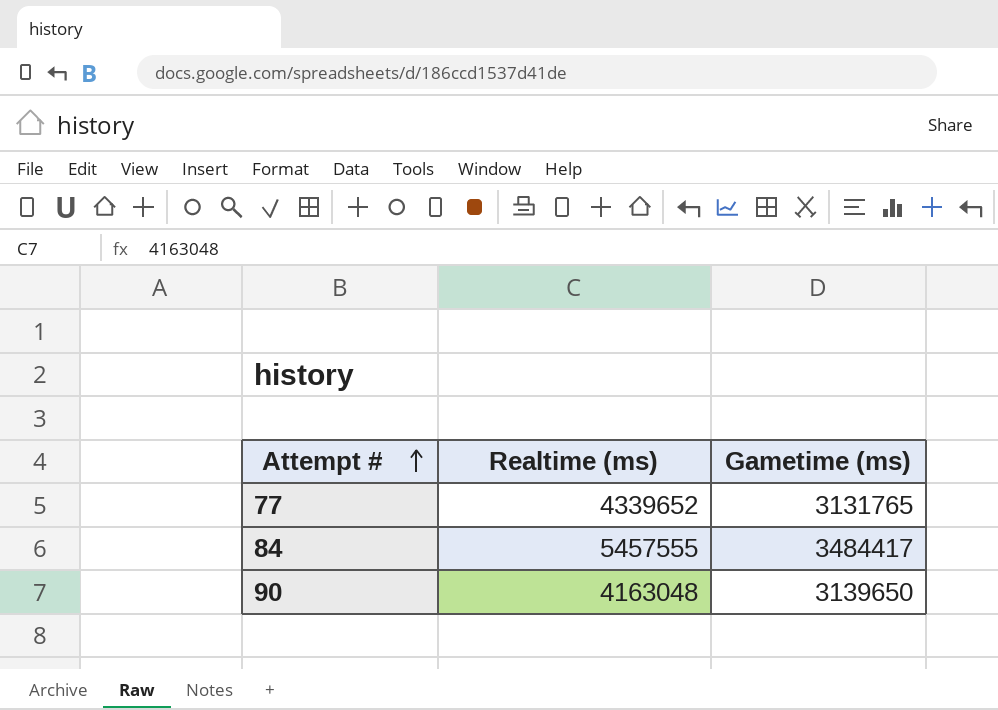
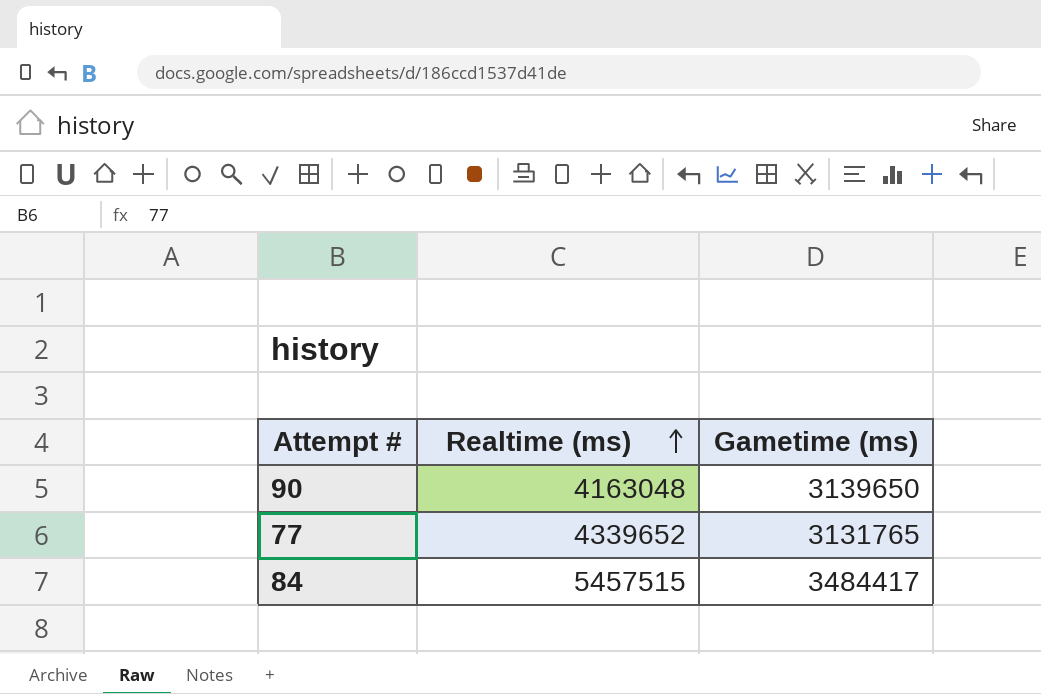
row order: Attempt # ascending -> Realtime (ms) ascending
84 | Realtime (ms): 5457555 -> 5457515

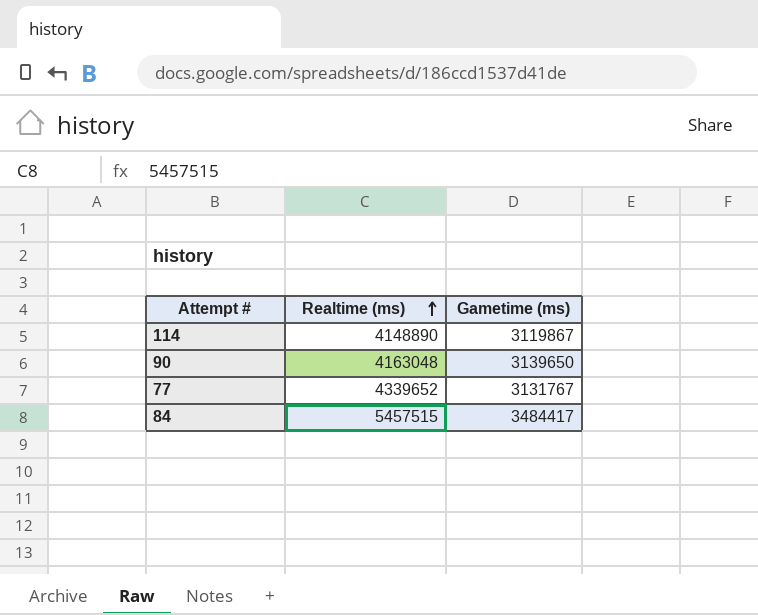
row 114: none -> 4148890 | 3119867
77 | Gametime (ms): 3131765 -> 3131767

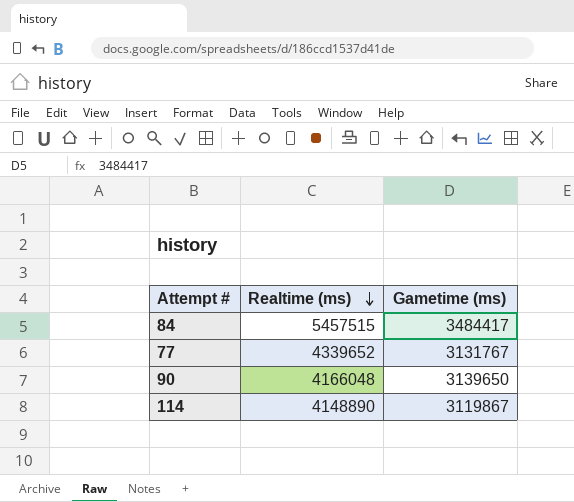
row order: Realtime (ms) ascending -> Realtime (ms) descending
90 | Realtime (ms): 4163048 -> 4166048

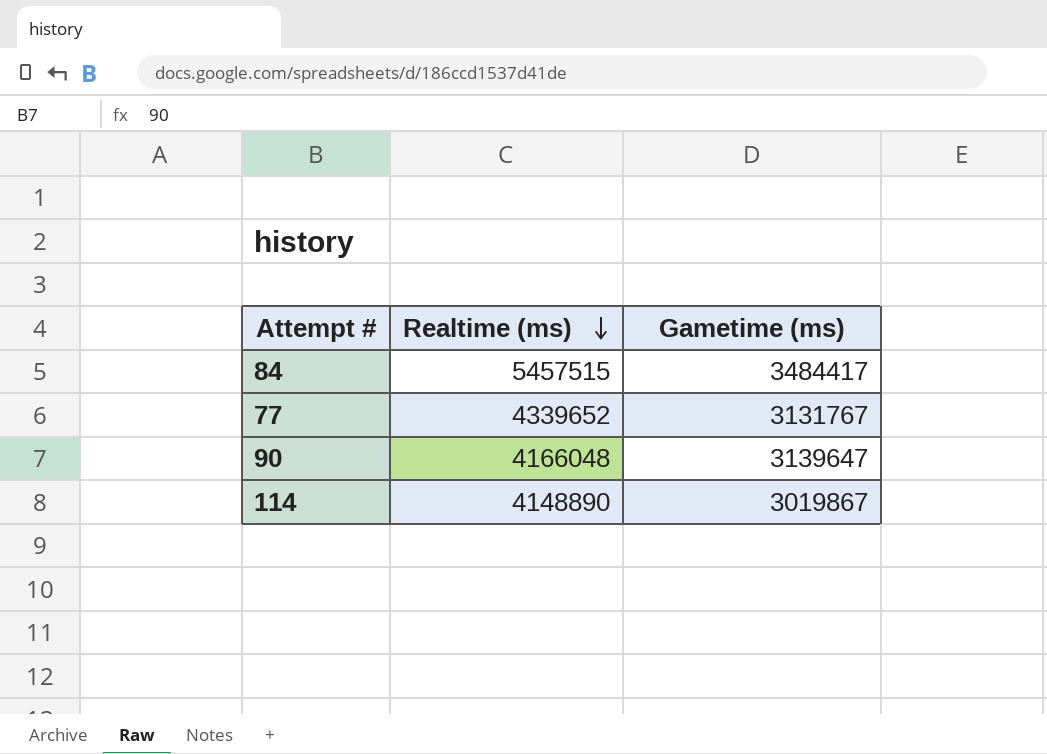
90 | Gametime (ms): 3139650 -> 3139647
114 | Gametime (ms): 3119867 -> 3019867

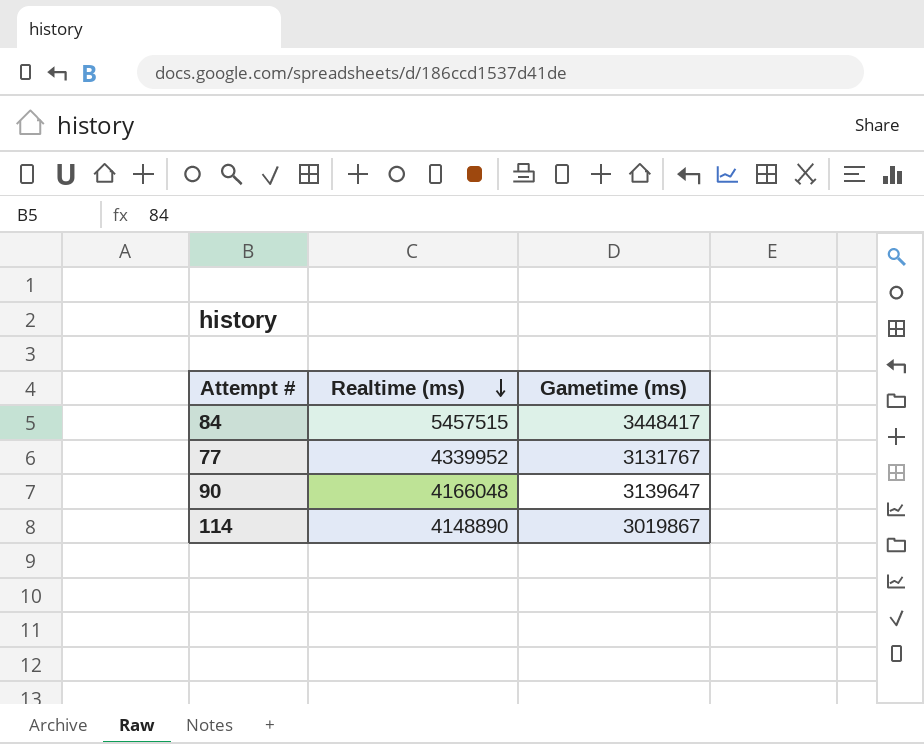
84 | Gametime (ms): 3484417 -> 3448417
77 | Realtime (ms): 4339652 -> 4339952

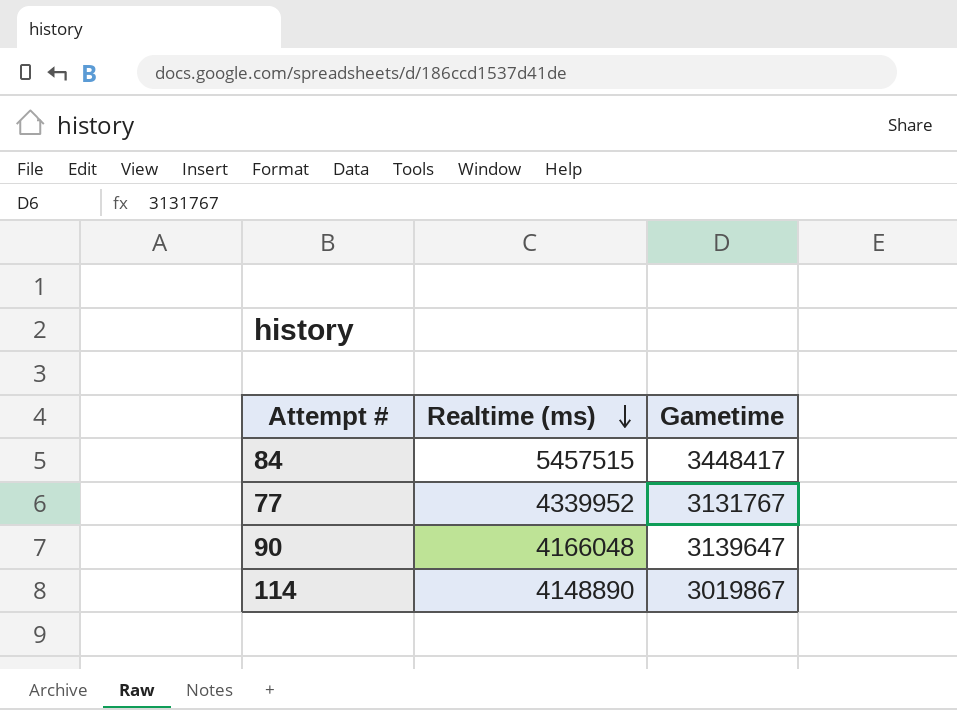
column name: Gametime (ms) -> Gametime

